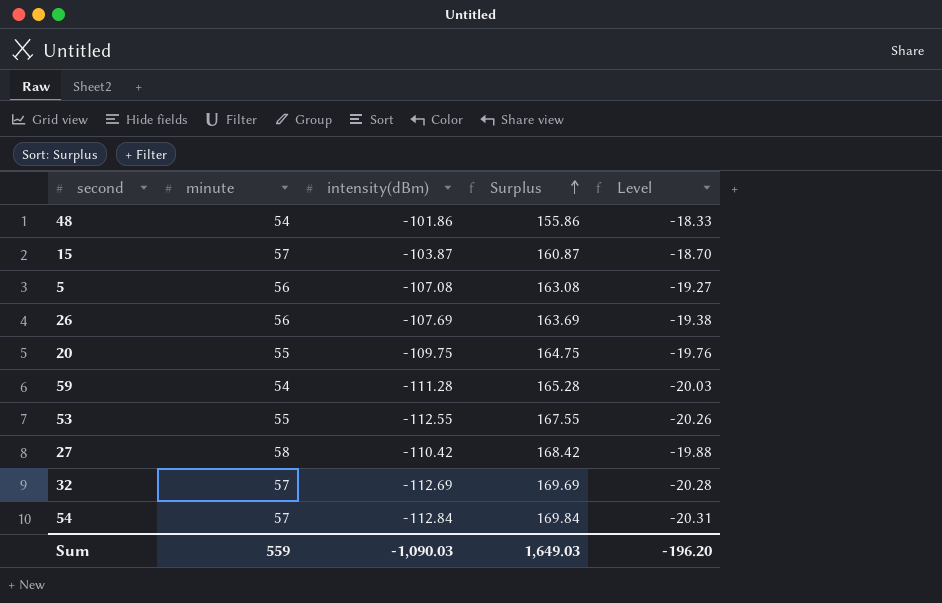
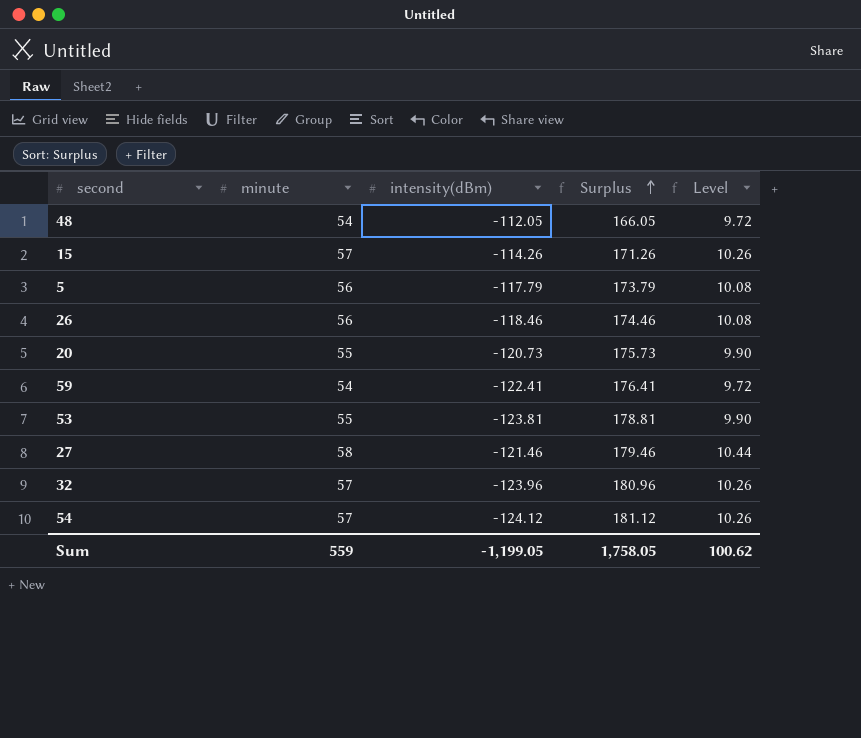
column Level | formula: [intensity(dBm)] * 0.18 -> [minute] * 0.18
48 | intensity(dBm): -101.86 -> -112.05
48 | Surplus: 155.86 -> 166.05
15 | intensity(dBm): -103.87 -> -114.26
15 | Surplus: 160.87 -> 171.26
5 | intensity(dBm): -107.08 -> -117.79
5 | Surplus: 163.08 -> 173.79
26 | intensity(dBm): -107.69 -> -118.46
26 | Surplus: 163.69 -> 174.46
20 | intensity(dBm): -109.75 -> -120.73
20 | Surplus: 164.75 -> 175.73
59 | intensity(dBm): -111.28 -> -122.41
59 | Surplus: 165.28 -> 176.41
53 | intensity(dBm): -112.55 -> -123.81
53 | Surplus: 167.55 -> 178.81
27 | intensity(dBm): -110.42 -> -121.46
27 | Surplus: 168.42 -> 179.46
32 | intensity(dBm): -112.69 -> -123.96
32 | Surplus: 169.69 -> 180.96
54 | intensity(dBm): -112.84 -> -124.12
54 | Surplus: 169.84 -> 181.12
Sum | intensity(dBm): -1,090.03 -> -1,199.05
Sum | Surplus: 1,649.03 -> 1,758.05
Sum | Level: -196.20 -> 100.62

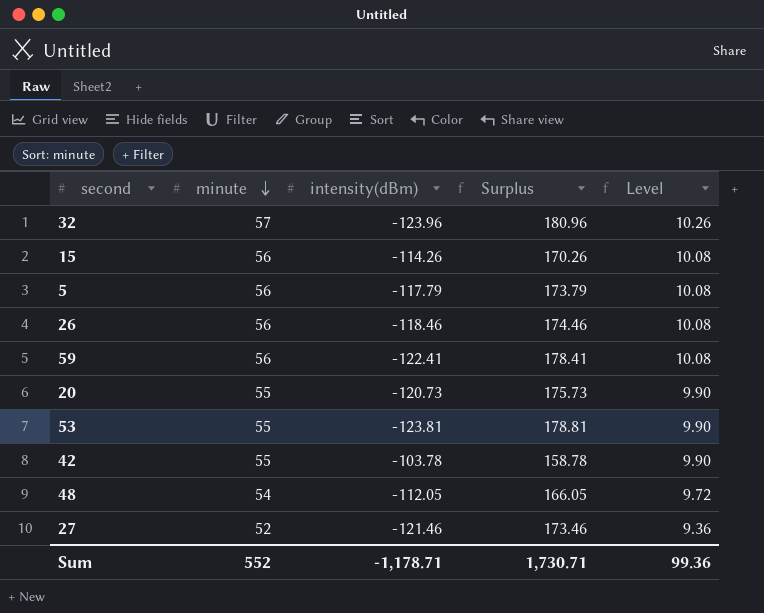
row order: Surplus ascending -> minute descending
row 54: 57 | -124.12 | 181.12 | 10.26 -> none
15 | minute: 57 -> 56
15 | Surplus: 171.26 -> 170.26
15 | Level: 10.26 -> 10.08
59 | minute: 54 -> 56
59 | Surplus: 176.41 -> 178.41
59 | Level: 9.72 -> 10.08
row 42: none -> 55 | -103.78 | 158.78 | 9.90
27 | minute: 58 -> 52
27 | Surplus: 179.46 -> 173.46
27 | Level: 10.44 -> 9.36
Sum | minute: 559 -> 552
Sum | intensity(dBm): -1,199.05 -> -1,178.71
Sum | Surplus: 1,758.05 -> 1,730.71
Sum | Level: 100.62 -> 99.36

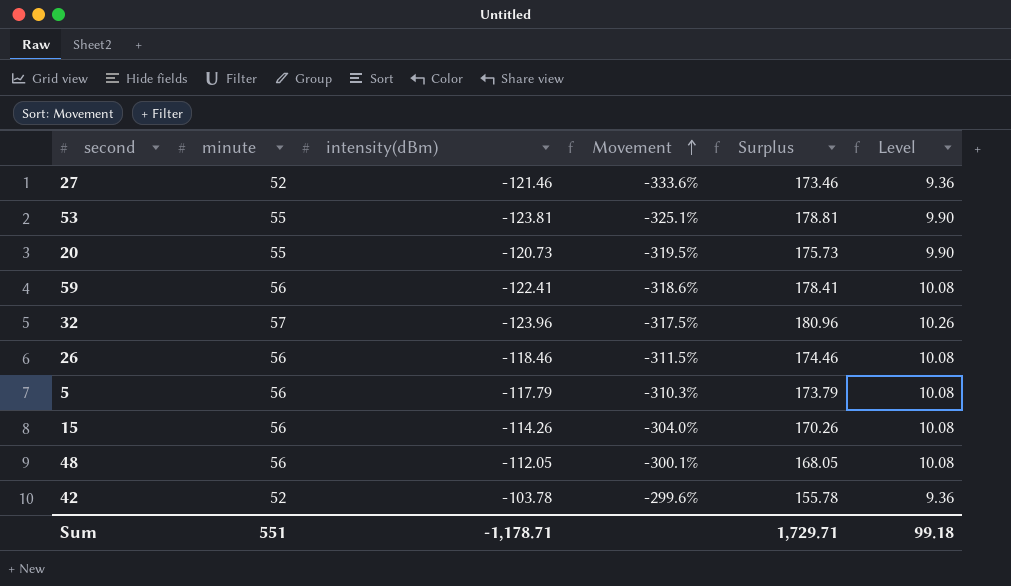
row order: minute descending -> Movement ascending
column Movement | formula: none -> ([intensity(dBm)] - [minute]) / [minute]
48 | minute: 54 -> 56
48 | Surplus: 166.05 -> 168.05
48 | Level: 9.72 -> 10.08
42 | minute: 55 -> 52
42 | Surplus: 158.78 -> 155.78
42 | Level: 9.90 -> 9.36
Sum | minute: 552 -> 551
Sum | Surplus: 1,730.71 -> 1,729.71
Sum | Level: 99.36 -> 99.18

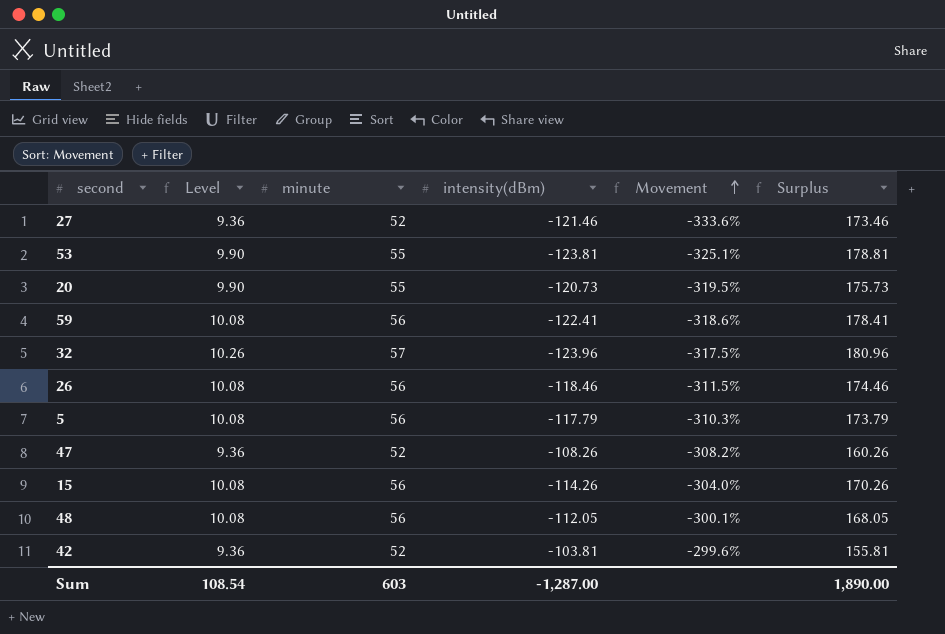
column Level | position: 6 -> 2
row 47: none -> 9.36 | 52 | -108.26 | -308.2% | 160.26
42 | intensity(dBm): -103.78 -> -103.81
42 | Surplus: 155.78 -> 155.81
Sum | Level: 99.18 -> 108.54
Sum | minute: 551 -> 603
Sum | intensity(dBm): -1,178.71 -> -1,287.00
Sum | Surplus: 1,729.71 -> 1,890.00

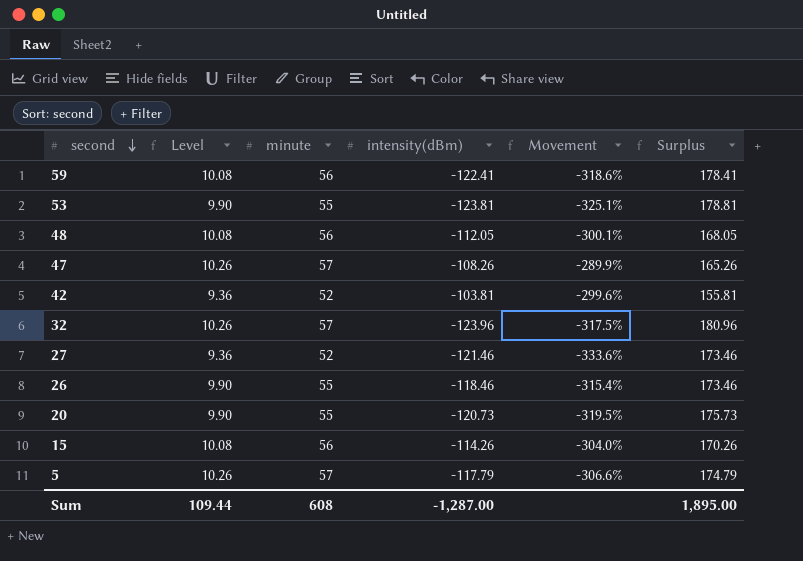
row order: Movement ascending -> second descending
47 | Level: 9.36 -> 10.26
47 | minute: 52 -> 57
47 | Movement: -308.2% -> -289.9%
47 | Surplus: 160.26 -> 165.26
26 | Level: 10.08 -> 9.90
26 | minute: 56 -> 55
26 | Movement: -311.5% -> -315.4%
26 | Surplus: 174.46 -> 173.46
5 | Level: 10.08 -> 10.26
5 | minute: 56 -> 57
5 | Movement: -310.3% -> -306.6%
5 | Surplus: 173.79 -> 174.79
Sum | Level: 108.54 -> 109.44
Sum | minute: 603 -> 608
Sum | Surplus: 1,890.00 -> 1,895.00

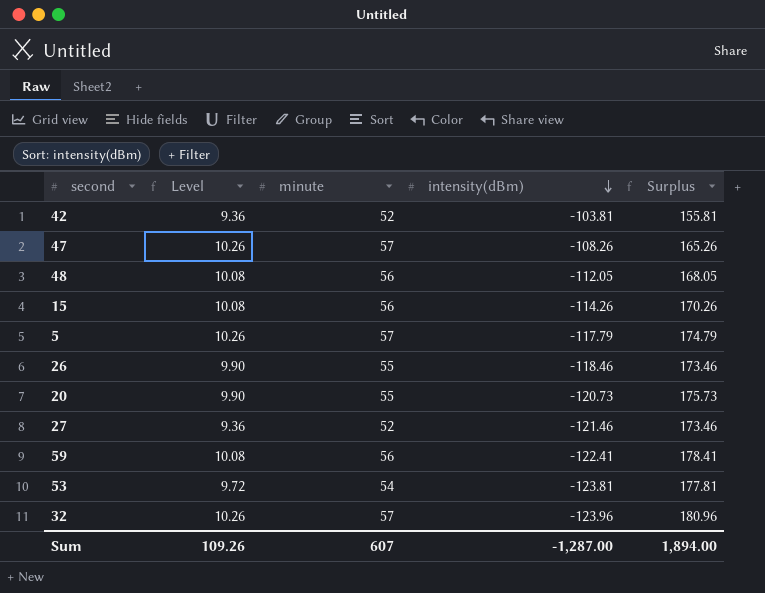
row order: second descending -> intensity(dBm) descending
column Movement | formula: ([intensity(dBm)] - [minute]) / [minute] -> none
53 | Level: 9.90 -> 9.72
53 | minute: 55 -> 54
53 | Surplus: 178.81 -> 177.81
Sum | Level: 109.44 -> 109.26
Sum | minute: 608 -> 607
Sum | Surplus: 1,895.00 -> 1,894.00

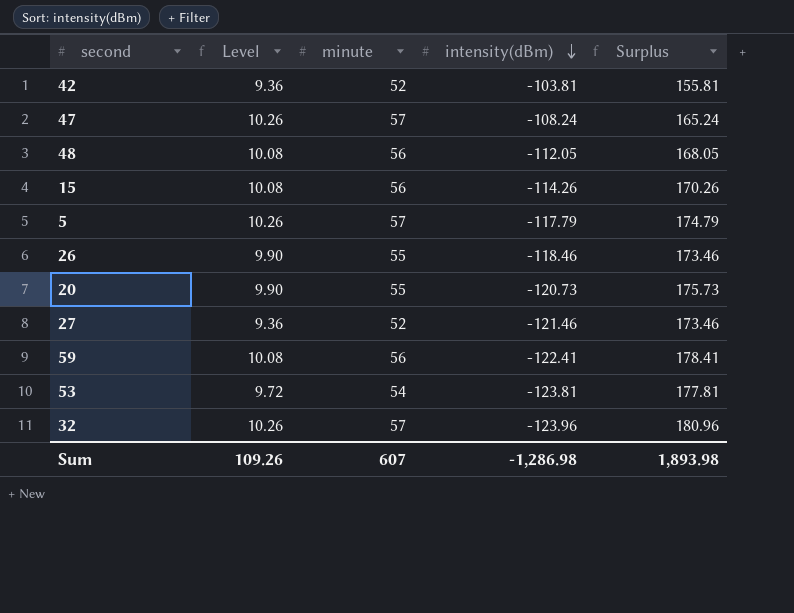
47 | intensity(dBm): -108.26 -> -108.24
47 | Surplus: 165.26 -> 165.24
Sum | intensity(dBm): -1,287.00 -> -1,286.98
Sum | Surplus: 1,894.00 -> 1,893.98

